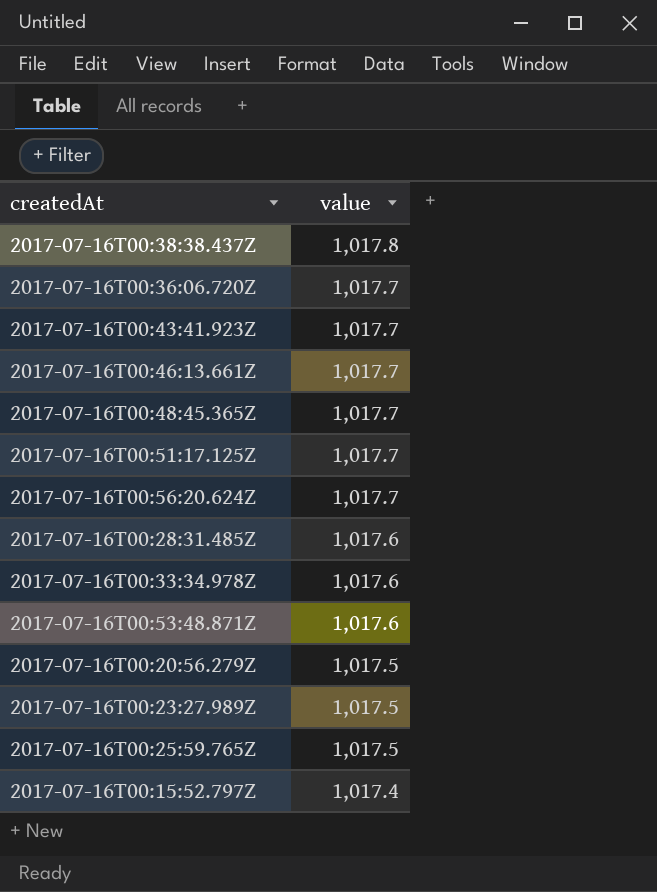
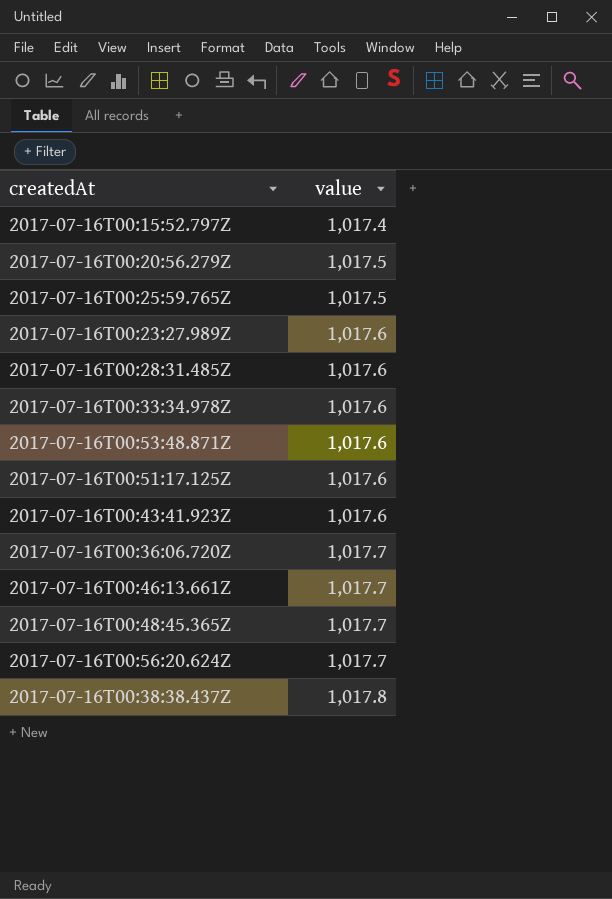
row order: value descending -> value ascending
2017-07-16T00:23:27.989Z | value: 1,017.5 -> 1,017.6
2017-07-16T00:51:17.125Z | value: 1,017.7 -> 1,017.6
2017-07-16T00:43:41.923Z | value: 1,017.7 -> 1,017.6

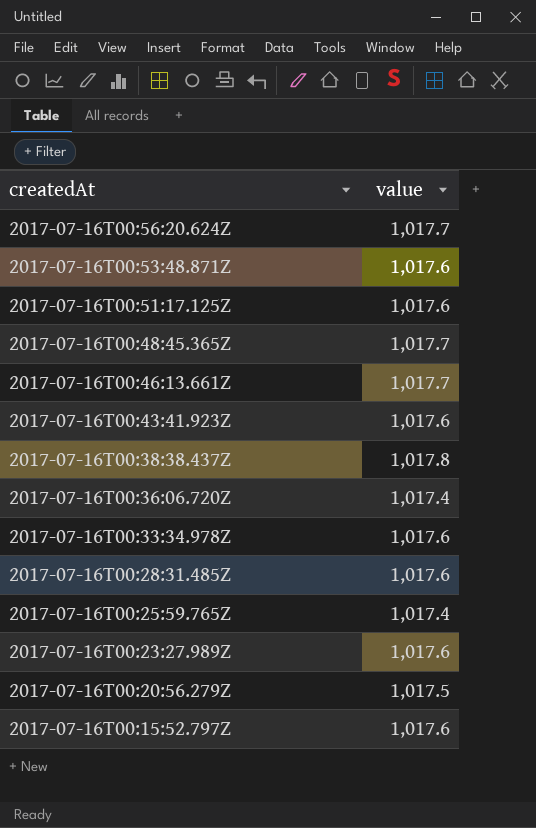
row order: value ascending -> createdAt descending
2017-07-16T00:36:06.720Z | value: 1,017.7 -> 1,017.4
2017-07-16T00:25:59.765Z | value: 1,017.5 -> 1,017.4
2017-07-16T00:15:52.797Z | value: 1,017.4 -> 1,017.6

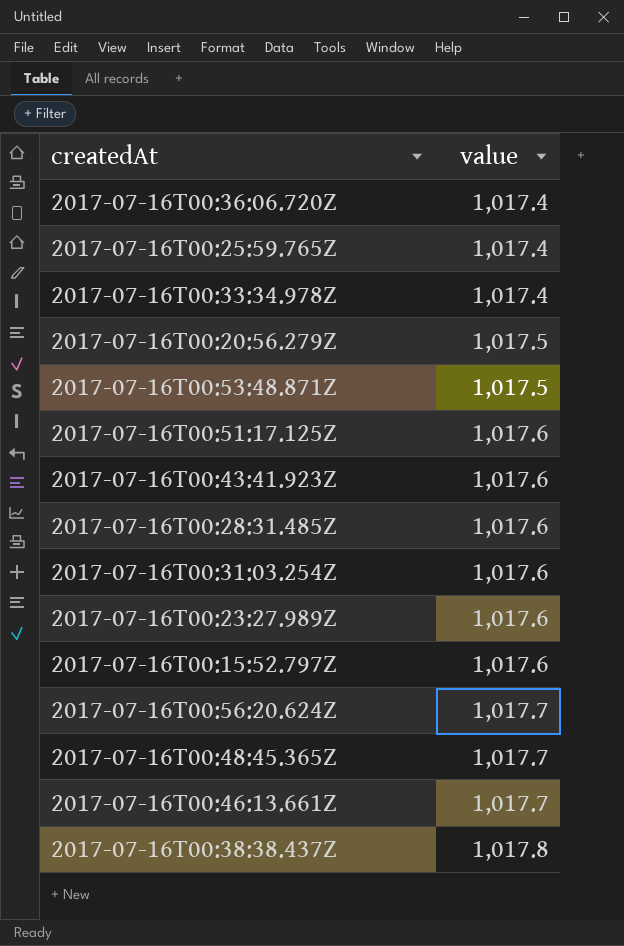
row order: createdAt descending -> value ascending
2017-07-16T00:33:34.978Z | value: 1,017.6 -> 1,017.4
2017-07-16T00:53:48.871Z | value: 1,017.6 -> 1,017.5
row 2017-07-16T00:31:03.254Z: none -> 1,017.6

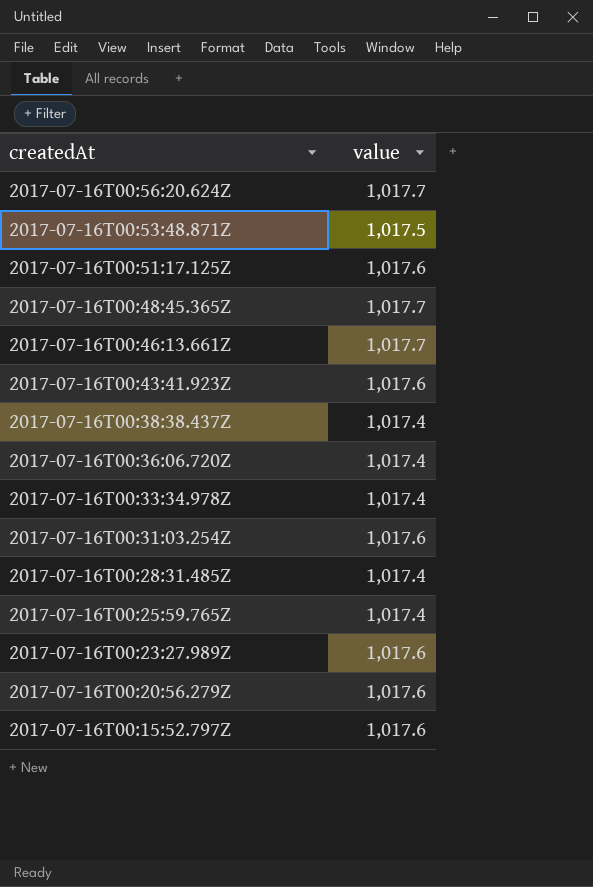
row order: value ascending -> createdAt descending
2017-07-16T00:38:38.437Z | value: 1,017.8 -> 1,017.4
2017-07-16T00:28:31.485Z | value: 1,017.6 -> 1,017.4
2017-07-16T00:20:56.279Z | value: 1,017.5 -> 1,017.6

